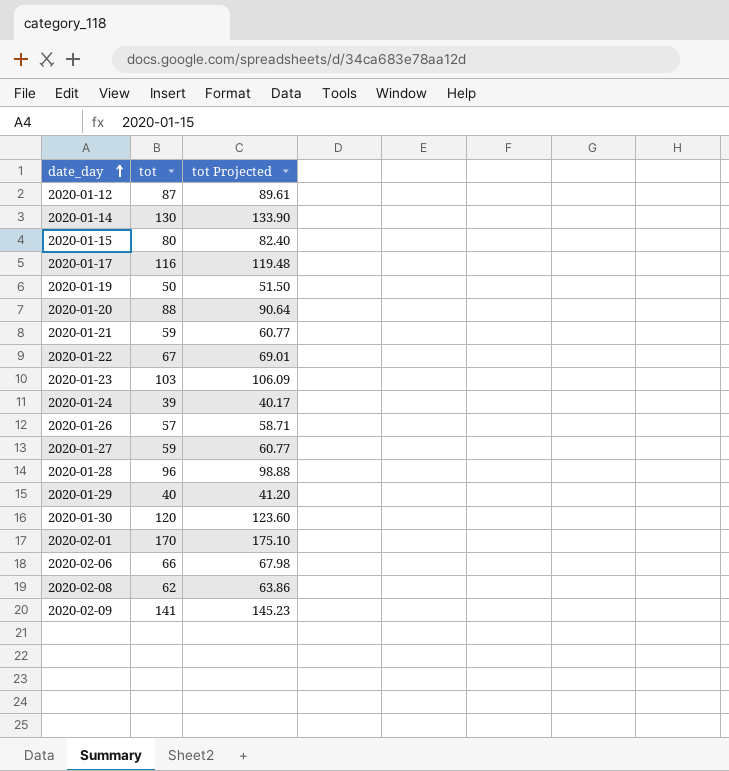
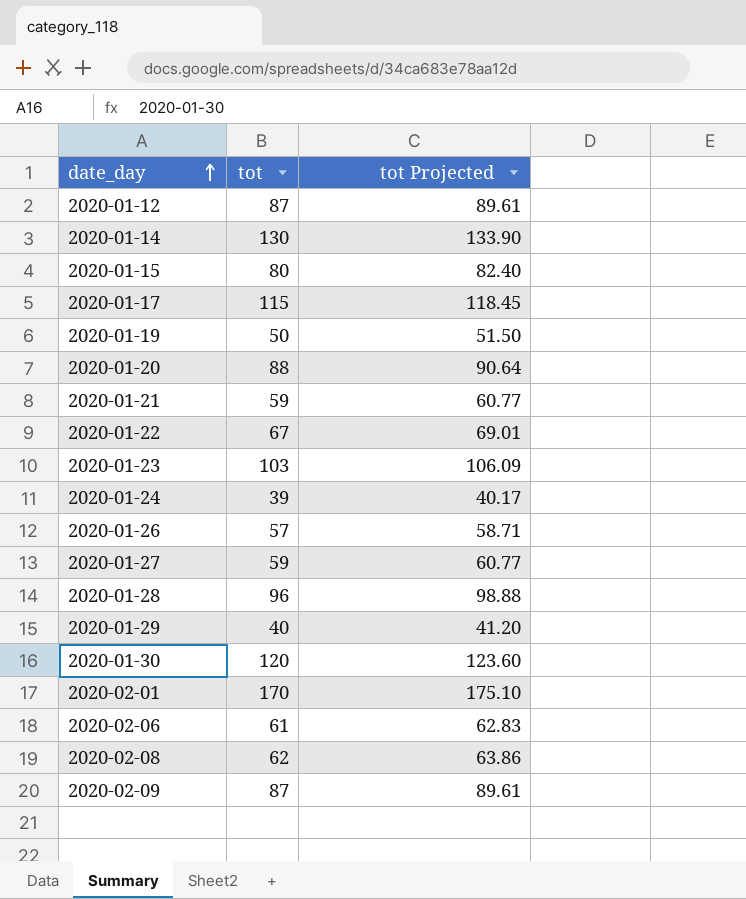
2020-01-17 | tot: 116 -> 115
2020-01-17 | tot Projected: 119.48 -> 118.45
2020-02-06 | tot: 66 -> 61
2020-02-06 | tot Projected: 67.98 -> 62.83
2020-02-09 | tot: 141 -> 87
2020-02-09 | tot Projected: 145.23 -> 89.61

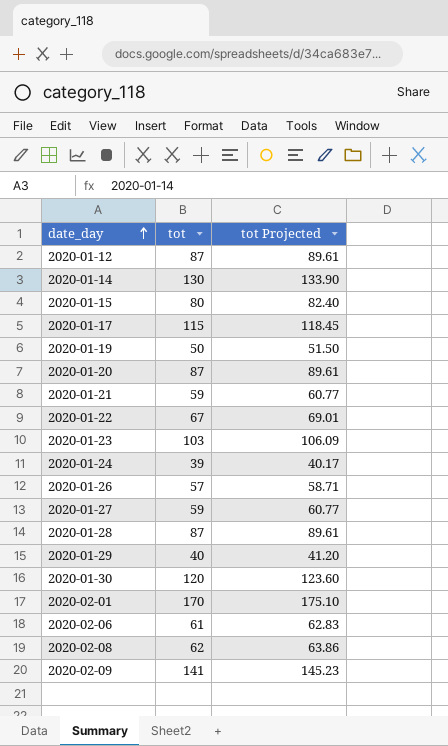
2020-01-20 | tot: 88 -> 87
2020-01-20 | tot Projected: 90.64 -> 89.61
2020-01-28 | tot: 96 -> 87
2020-01-28 | tot Projected: 98.88 -> 89.61
2020-02-09 | tot: 87 -> 141
2020-02-09 | tot Projected: 89.61 -> 145.23

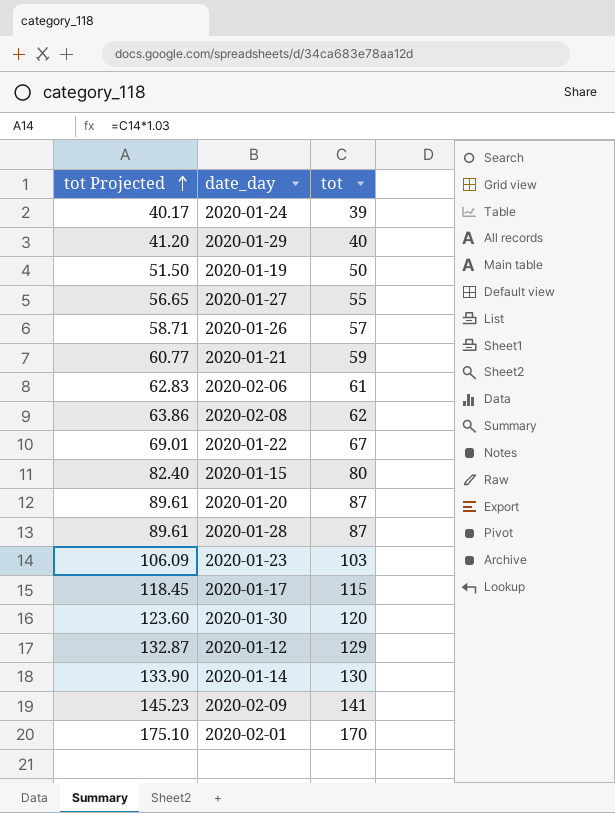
row order: date_day ascending -> tot Projected ascending
column tot Projected | position: 3 -> 1
2020-01-27 | tot Projected: 60.77 -> 56.65
2020-01-27 | tot: 59 -> 55
2020-01-12 | tot Projected: 89.61 -> 132.87
2020-01-12 | tot: 87 -> 129

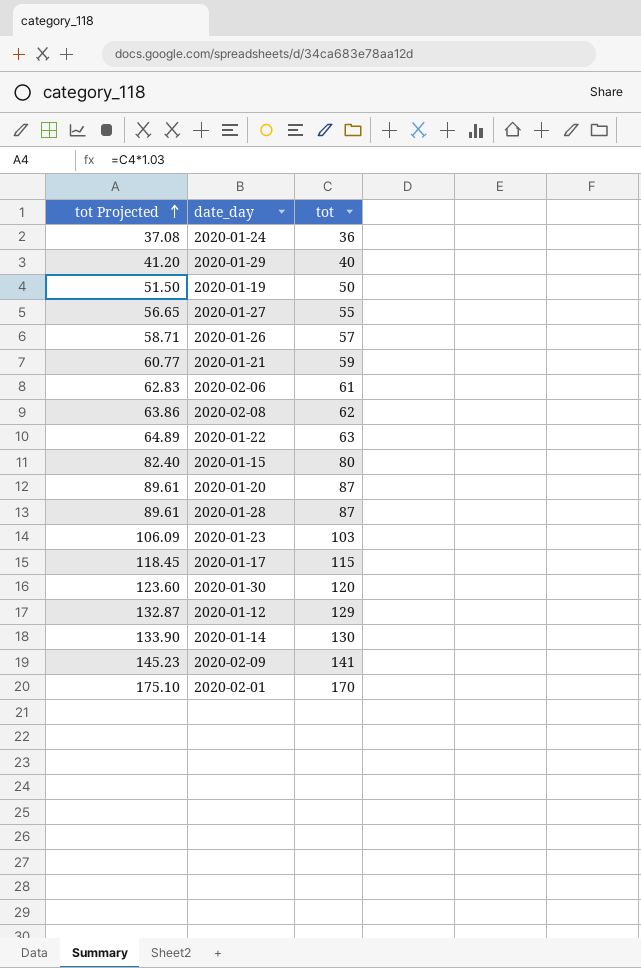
2020-01-24 | tot Projected: 40.17 -> 37.08
2020-01-24 | tot: 39 -> 36
2020-01-22 | tot Projected: 69.01 -> 64.89
2020-01-22 | tot: 67 -> 63

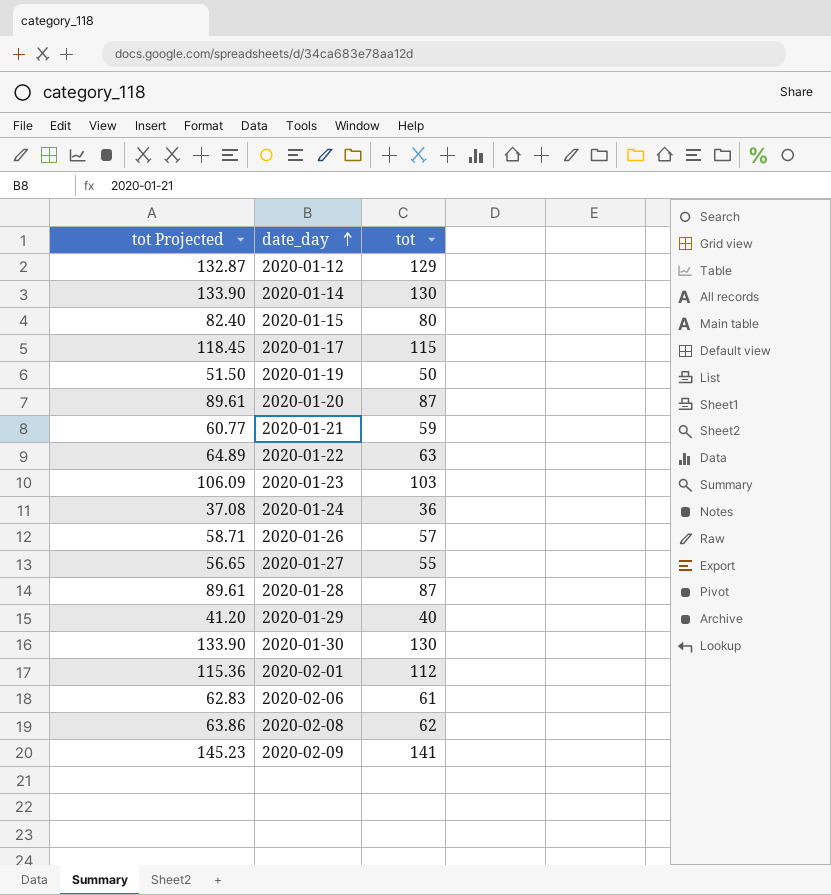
row order: tot Projected ascending -> date_day ascending
2020-01-30 | tot Projected: 123.60 -> 133.90
2020-01-30 | tot: 120 -> 130
2020-02-01 | tot Projected: 175.10 -> 115.36
2020-02-01 | tot: 170 -> 112

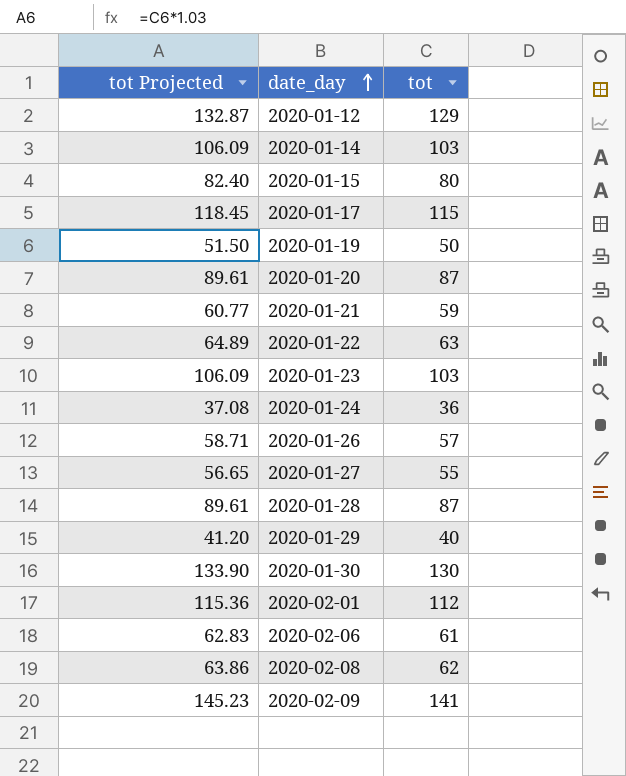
2020-01-14 | tot Projected: 133.90 -> 106.09
2020-01-14 | tot: 130 -> 103

